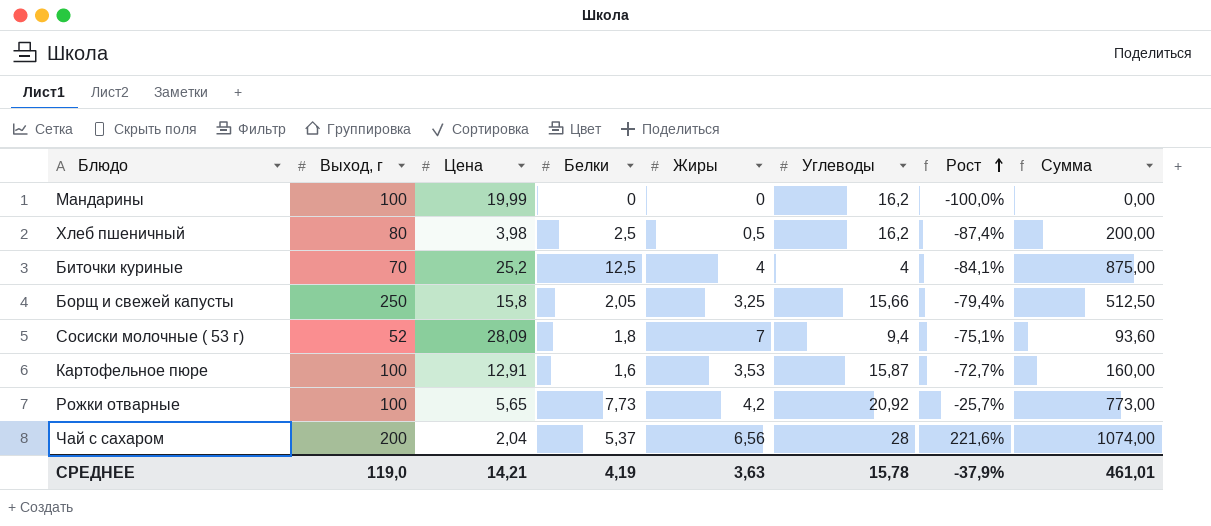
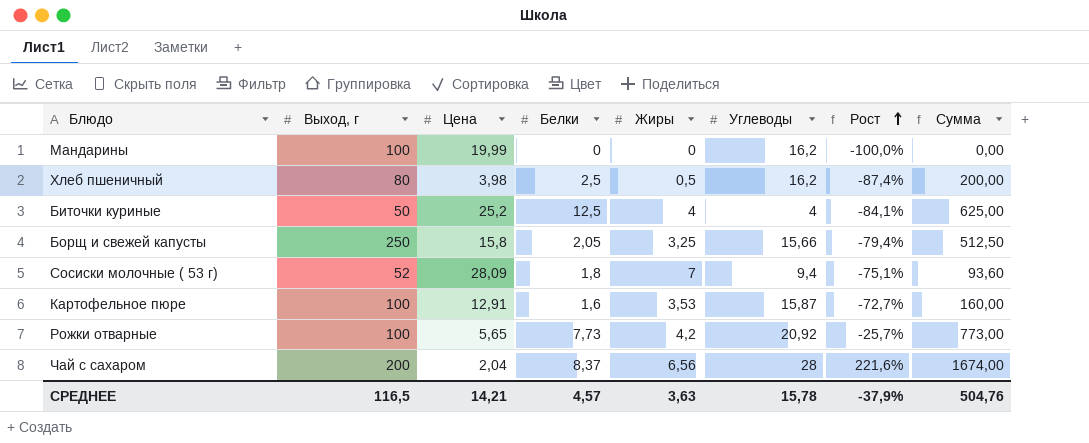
Биточки куриные | Выход, г: 70 -> 50
Биточки куриные | Сумма: 875,00 -> 625,00
Чай с сахаром | Белки: 5,37 -> 8,37
Чай с сахаром | Сумма: 1074,00 -> 1674,00
СРЕДНЕЕ | Выход, г: 119,0 -> 116,5
СРЕДНЕЕ | Белки: 4,19 -> 4,57
СРЕДНЕЕ | Сумма: 461,01 -> 504,76

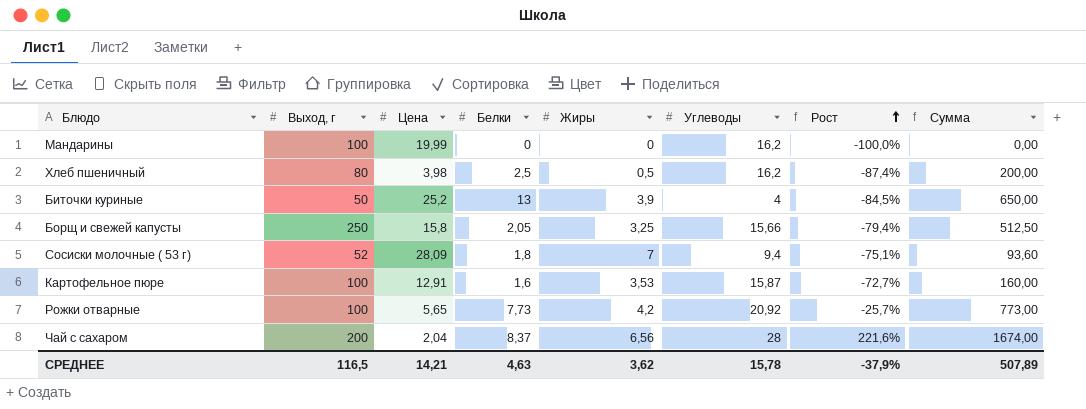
Биточки куриные | Белки: 12,5 -> 13
Биточки куриные | Жиры: 4 -> 3,9
Биточки куриные | Рост: -84,1% -> -84,5%
Биточки куриные | Сумма: 625,00 -> 650,00
СРЕДНЕЕ | Белки: 4,57 -> 4,63
СРЕДНЕЕ | Жиры: 3,63 -> 3,62
СРЕДНЕЕ | Сумма: 504,76 -> 507,89

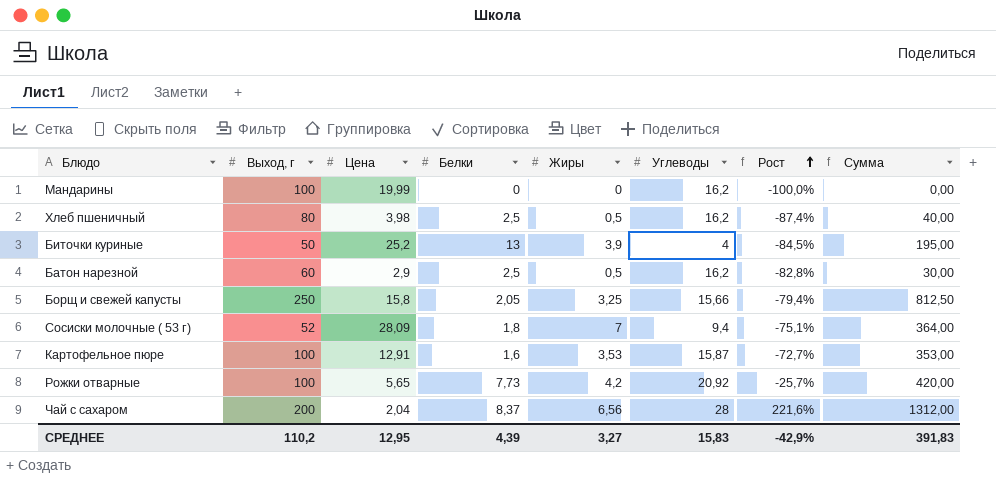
column Сумма | formula: [Выход, г] * [Белки] -> [Выход, г] * [Жиры]
row Батон нарезной: none -> 60 | 2,9 | 2,5 | 0,5 | 16,2 | -82,8% | 30,00
СРЕДНЕЕ | Выход, г: 116,5 -> 110,2
СРЕДНЕЕ | Цена: 14,21 -> 12,95
СРЕДНЕЕ | Белки: 4,63 -> 4,39
СРЕДНЕЕ | Жиры: 3,62 -> 3,27
СРЕДНЕЕ | Углеводы: 15,78 -> 15,83
СРЕДНЕЕ | Рост: -37,9% -> -42,9%
СРЕДНЕЕ | Сумма: 507,89 -> 391,83

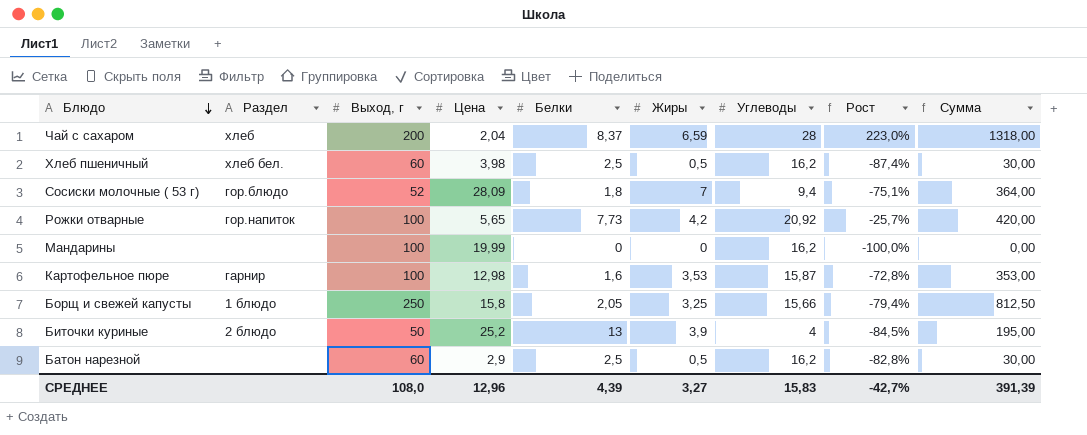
row order: Рост ascending -> Блюдо descending
column Раздел | position: none -> 2
Чай с сахаром | Жиры: 6,56 -> 6,59
Чай с сахаром | Рост: 221,6% -> 223,0%
Чай с сахаром | Сумма: 1312,00 -> 1318,00
Хлеб пшеничный | Выход, г: 80 -> 60
Хлеб пшеничный | Сумма: 40,00 -> 30,00
Картофельное пюре | Цена: 12,91 -> 12,98
Картофельное пюре | Рост: -72,7% -> -72,8%
СРЕДНЕЕ | Выход, г: 110,2 -> 108,0
СРЕДНЕЕ | Цена: 12,95 -> 12,96
СРЕДНЕЕ | Рост: -42,9% -> -42,7%
СРЕДНЕЕ | Сумма: 391,83 -> 391,39

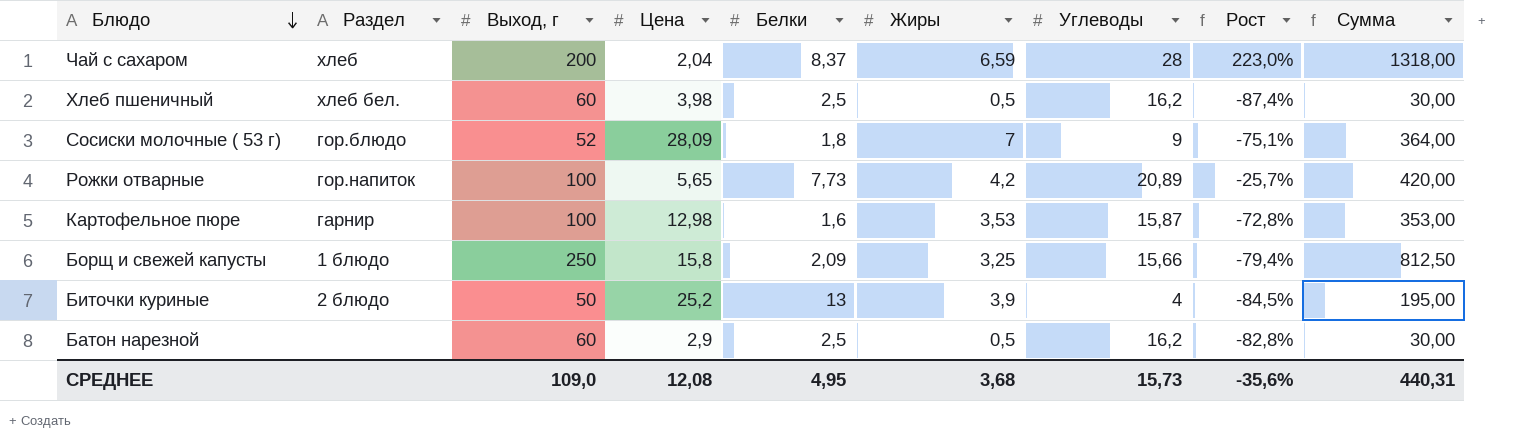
row Мандарины: none | 100 | 19,99 | 0 | 0 | 16,2 | -100,0% | 0,00 -> none
Сосиски молочные ( 53 г) | Углеводы: 9,4 -> 9
Рожки отварные | Углеводы: 20,92 -> 20,89
Борщ и свежей капусты | Белки: 2,05 -> 2,09
СРЕДНЕЕ | Выход, г: 108,0 -> 109,0
СРЕДНЕЕ | Цена: 12,96 -> 12,08
СРЕДНЕЕ | Белки: 4,39 -> 4,95
СРЕДНЕЕ | Жиры: 3,27 -> 3,68
СРЕДНЕЕ | Углеводы: 15,83 -> 15,73
СРЕДНЕЕ | Рост: -42,7% -> -35,6%
СРЕДНЕЕ | Сумма: 391,39 -> 440,31

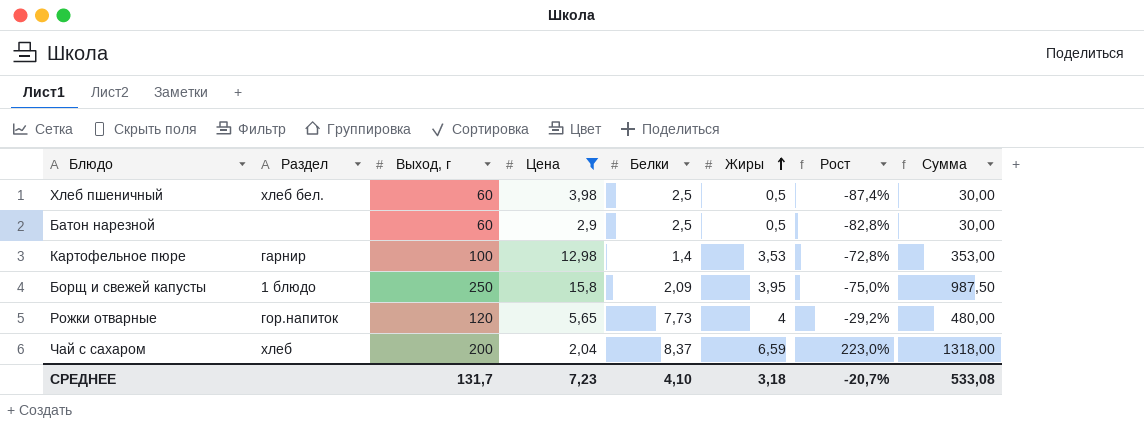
filter: none -> Цена <= 15,8
row order: Блюдо descending -> Жиры ascending
column Углеводы | position: 7 -> none
Картофельное пюре | Белки: 1,6 -> 1,4
Борщ и свежей капусты | Жиры: 3,25 -> 3,95
Борщ и свежей капусты | Рост: -79,4% -> -75,0%
Борщ и свежей капусты | Сумма: 812,50 -> 987,50
Рожки отварные | Выход, г: 100 -> 120
Рожки отварные | Жиры: 4,2 -> 4
Рожки отварные | Рост: -25,7% -> -29,2%
Рожки отварные | Сумма: 420,00 -> 480,00
СРЕДНЕЕ | Выход, г: 109,0 -> 131,7
СРЕДНЕЕ | Цена: 12,08 -> 7,23
СРЕДНЕЕ | Белки: 4,95 -> 4,10
СРЕДНЕЕ | Жиры: 3,68 -> 3,18
СРЕДНЕЕ | Рост: -35,6% -> -20,7%
СРЕДНЕЕ | Сумма: 440,31 -> 533,08

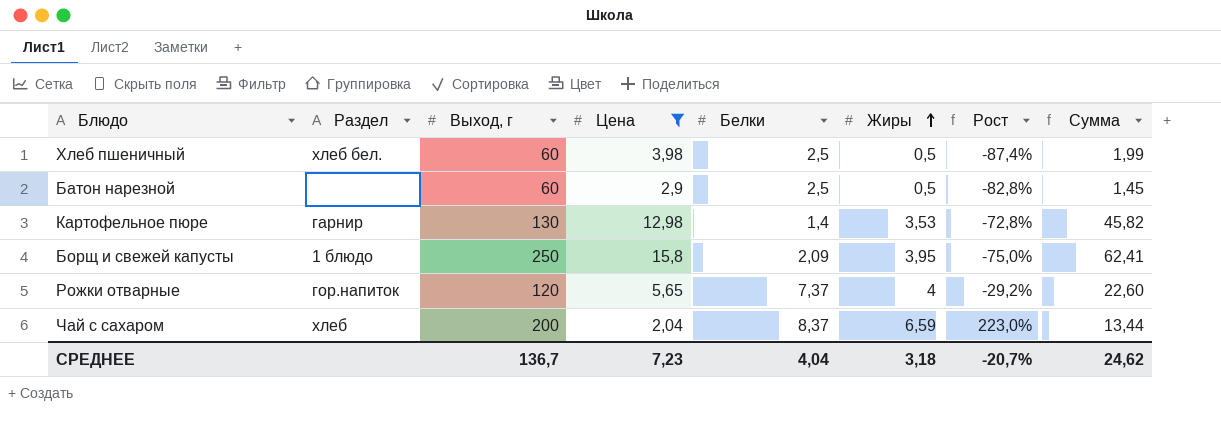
column Сумма | formula: [Выход, г] * [Жиры] -> [Цена] * [Жиры]
Картофельное пюре | Выход, г: 100 -> 130
Рожки отварные | Белки: 7,73 -> 7,37
СРЕДНЕЕ | Выход, г: 131,7 -> 136,7
СРЕДНЕЕ | Белки: 4,10 -> 4,04
СРЕДНЕЕ | Сумма: 533,08 -> 24,62

